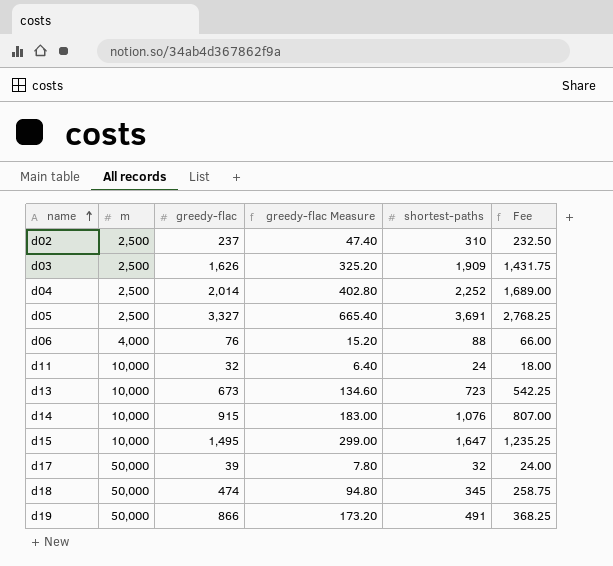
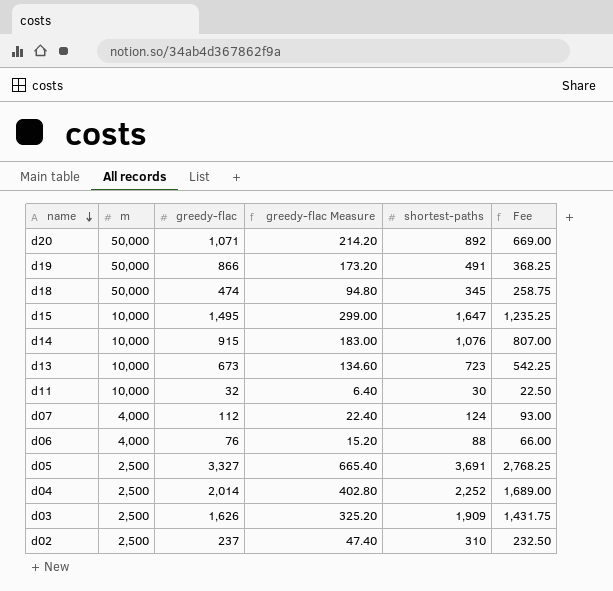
row order: name ascending -> name descending
row d17: 50,000 | 39 | 7.80 | 32 | 24.00 -> none
row d20: none -> 50,000 | 1,071 | 214.20 | 892 | 669.00
d11 | shortest-paths: 24 -> 30
d11 | Fee: 18.00 -> 22.50
row d07: none -> 4,000 | 112 | 22.40 | 124 | 93.00

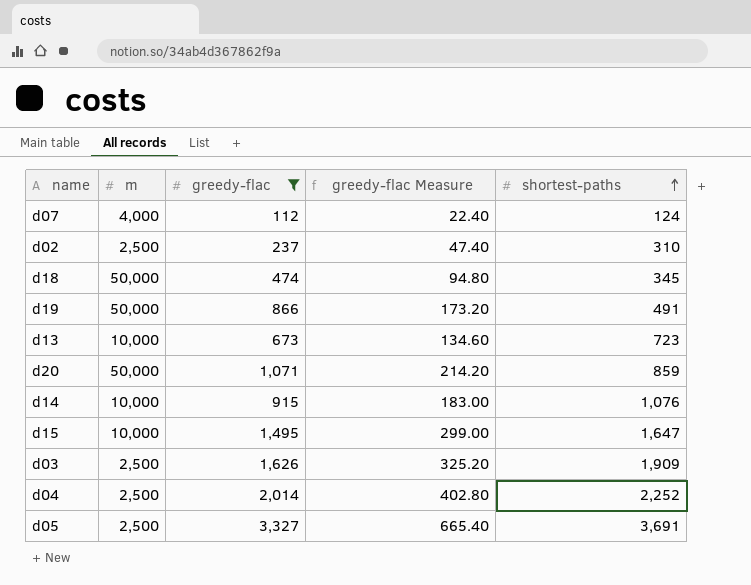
filter: none -> greedy-flac >= 112
row order: name descending -> shortest-paths ascending
column Fee | formula: [shortest-paths] * 0.75 -> none
d20 | shortest-paths: 892 -> 859

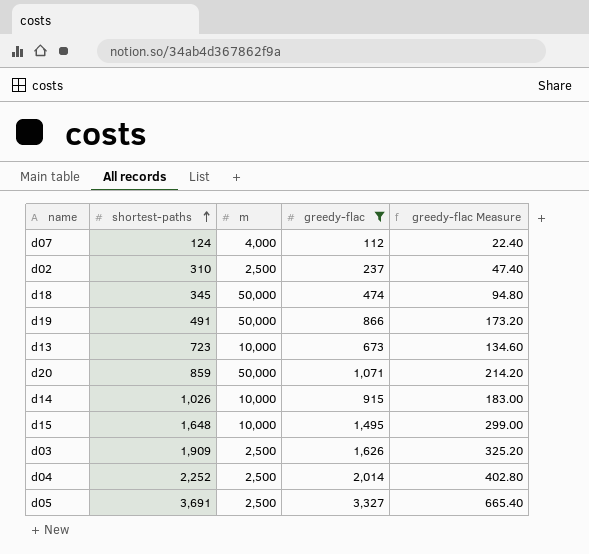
column shortest-paths | position: 5 -> 2
d14 | shortest-paths: 1,076 -> 1,026
d15 | shortest-paths: 1,647 -> 1,648

